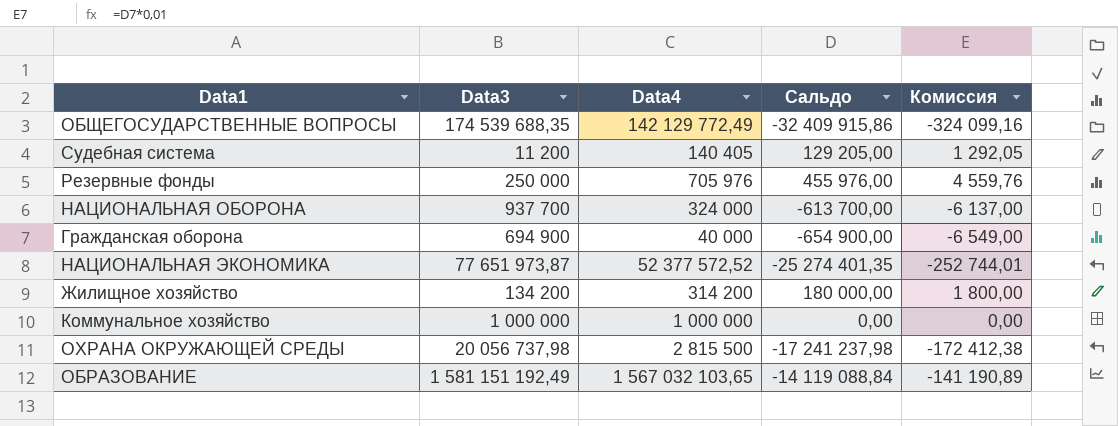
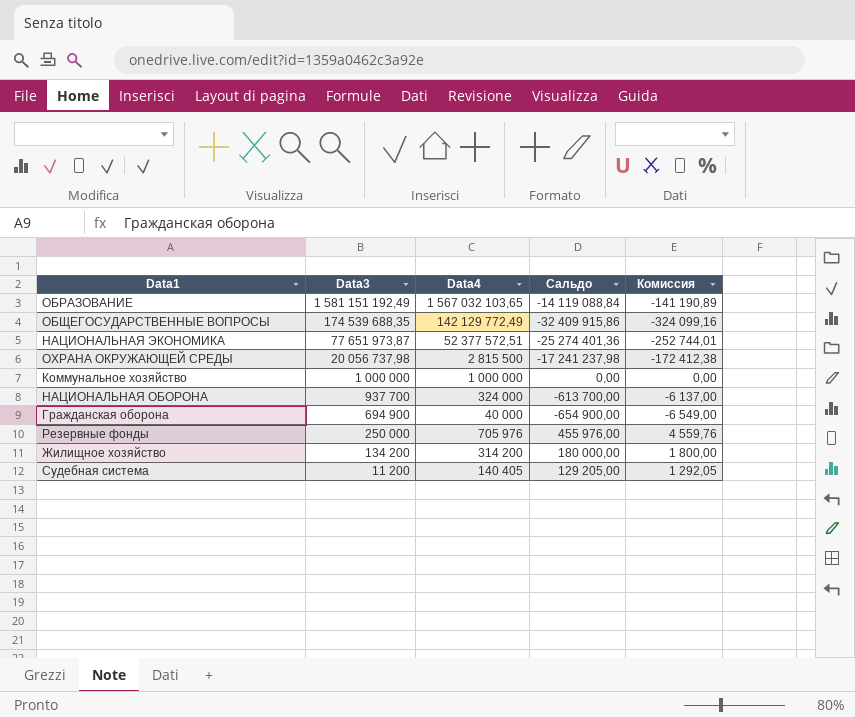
row order: none -> Data3 descending
НАЦИОНАЛЬНАЯ ЭКОНОМИКА | Data4: 52 377 572,52 -> 52 377 572,51
НАЦИОНАЛЬНАЯ ЭКОНОМИКА | Сальдо: -25 274 401,35 -> -25 274 401,36

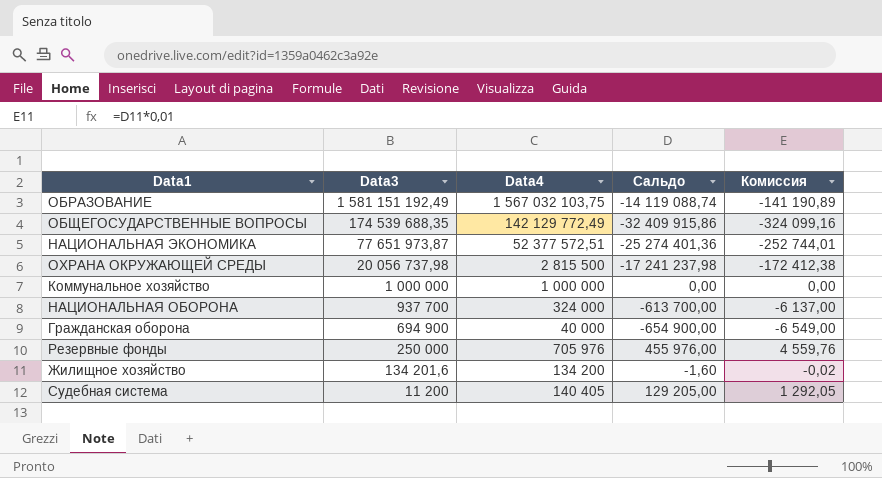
ОБРАЗОВАНИЕ | Data4: 1 567 032 103,65 -> 1 567 032 103,75
ОБРАЗОВАНИЕ | Сальдо: -14 119 088,84 -> -14 119 088,74
Жилищное хозяйство | Data3: 134 200 -> 134 201,6
Жилищное хозяйство | Data4: 314 200 -> 134 200
Жилищное хозяйство | Сальдо: 180 000,00 -> -1,60
Жилищное хозяйство | Комиссия: 1 800,00 -> -0,02

